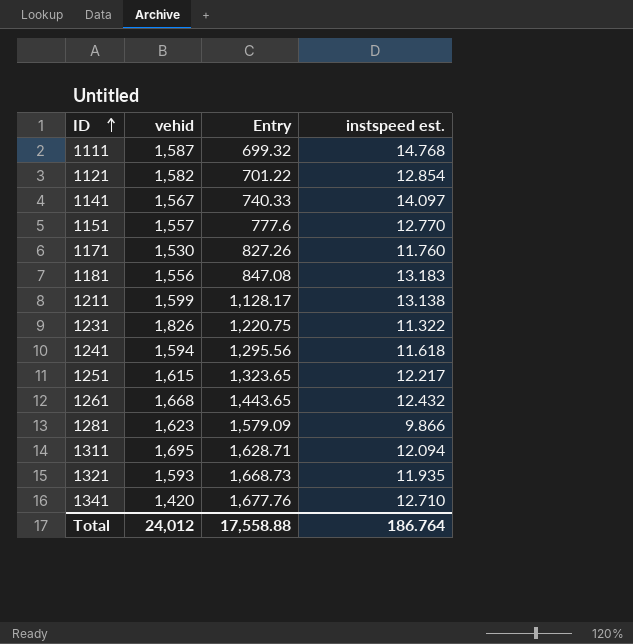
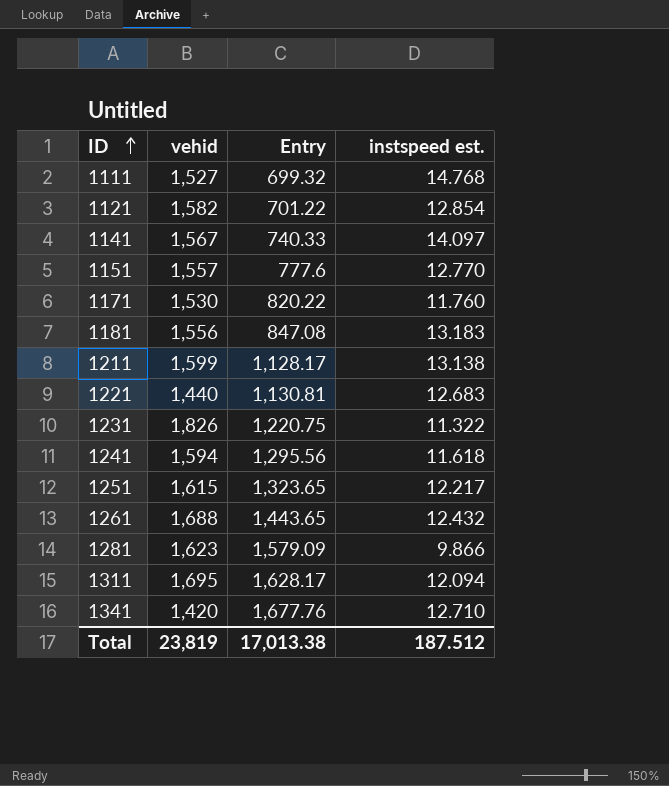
row 1321: 1,593 | 1,668.73 | 11.935 -> none
1111 | vehid: 1,587 -> 1,527
1171 | Entry: 827.26 -> 820.22
row 1221: none -> 1,440 | 1,130.81 | 12.683
1261 | vehid: 1,668 -> 1,688
1311 | Entry: 1,628.71 -> 1,628.17
Total | vehid: 24,012 -> 23,819
Total | Entry: 17,558.88 -> 17,013.38
Total | instspeed est.: 186.764 -> 187.512

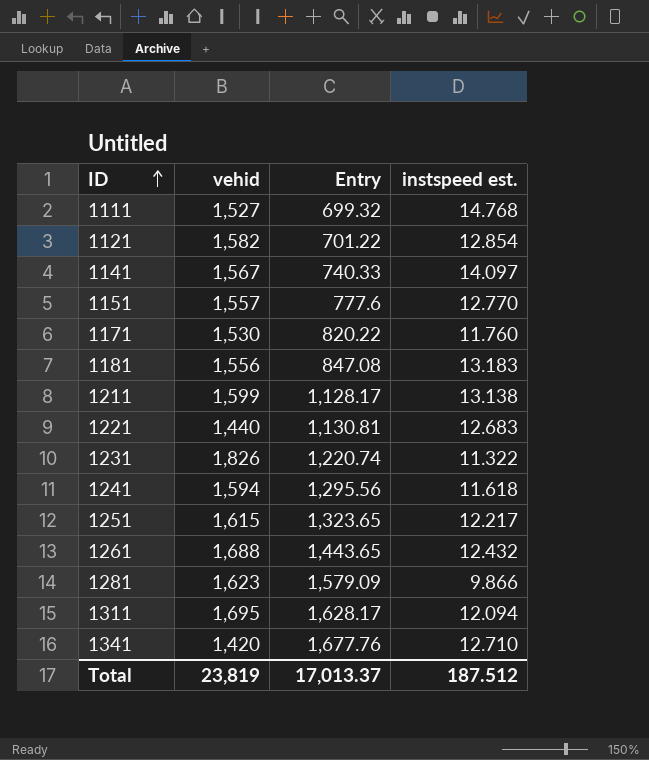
1231 | Entry: 1,220.75 -> 1,220.74
Total | Entry: 17,013.38 -> 17,013.37

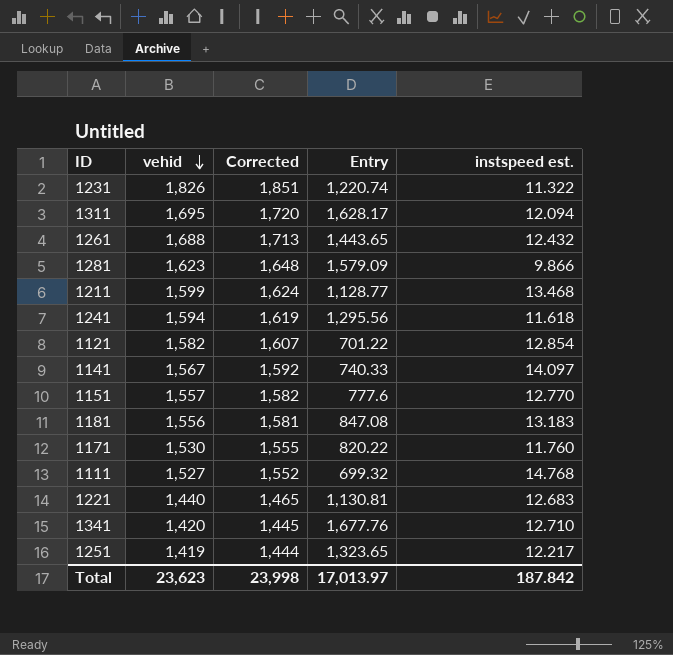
row order: ID ascending -> vehid descending
column Corrected | formula: none -> [vehid] + 25
1211 | Entry: 1,128.17 -> 1,128.77
1211 | instspeed est.: 13.138 -> 13.468
1251 | vehid: 1,615 -> 1,419
Total | vehid: 23,819 -> 23,623
Total | Entry: 17,013.37 -> 17,013.97
Total | instspeed est.: 187.512 -> 187.842

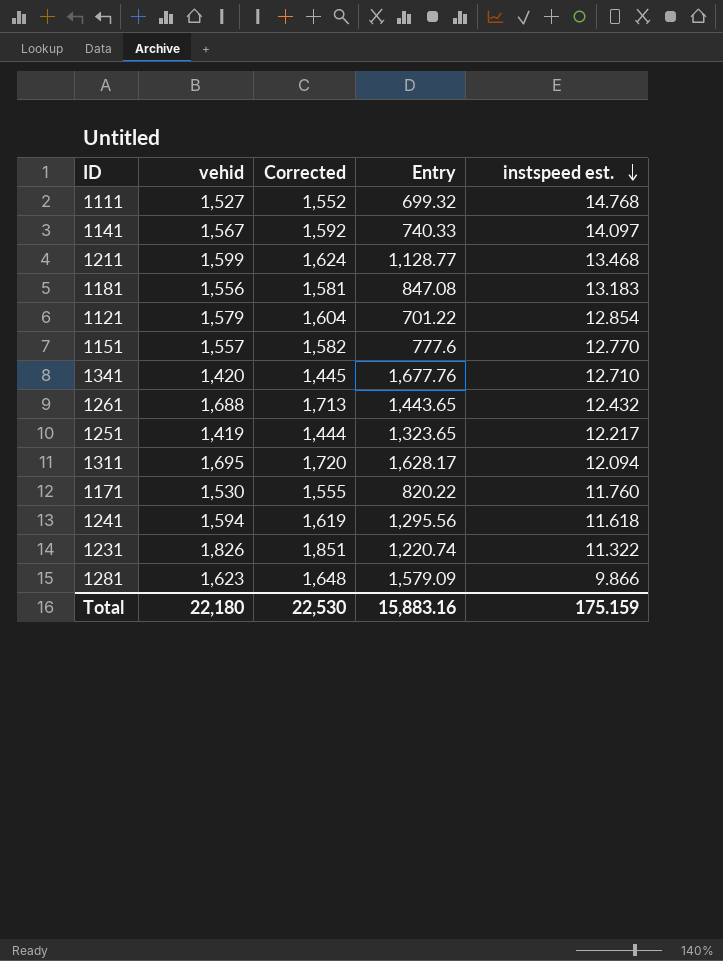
row order: vehid descending -> instspeed est. descending
row 1221: 1,440 | 1,465 | 1,130.81 | 12.683 -> none
1121 | vehid: 1,582 -> 1,579
1121 | Corrected: 1,607 -> 1,604
Total | vehid: 23,623 -> 22,180
Total | Corrected: 23,998 -> 22,530
Total | Entry: 17,013.97 -> 15,883.16
Total | instspeed est.: 187.842 -> 175.159

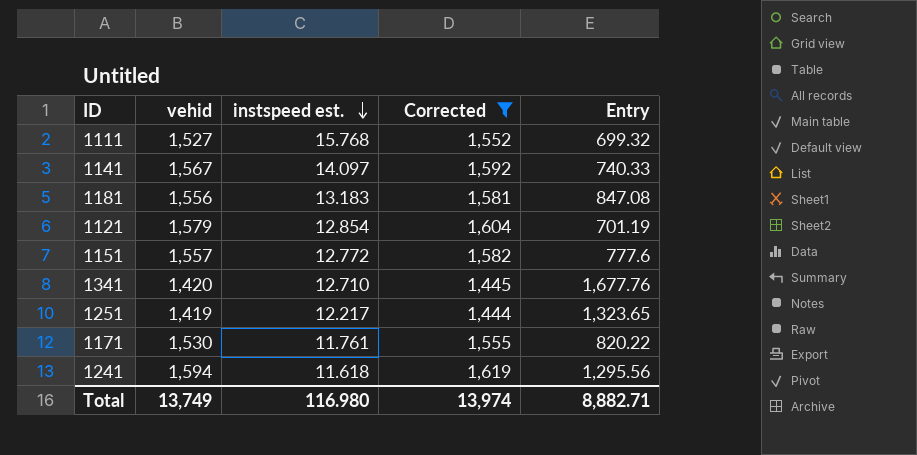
filter: none -> Corrected <= 1,619
column instspeed est. | position: 5 -> 3
1111 | instspeed est.: 14.768 -> 15.768
1121 | Entry: 701.22 -> 701.19
1151 | instspeed est.: 12.770 -> 12.772
1171 | instspeed est.: 11.760 -> 11.761
Total | vehid: 22,180 -> 13,749
Total | instspeed est.: 175.159 -> 116.980
Total | Corrected: 22,530 -> 13,974
Total | Entry: 15,883.16 -> 8,882.71

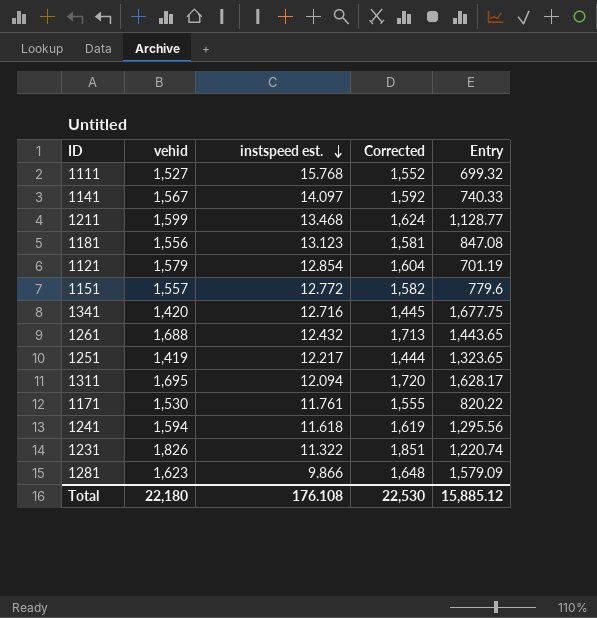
filter: Corrected <= 1,619 -> none
1181 | instspeed est.: 13.183 -> 13.123
1151 | Entry: 777.6 -> 779.6
1341 | instspeed est.: 12.710 -> 12.716
1341 | Entry: 1,677.76 -> 1,677.75
Total | vehid: 13,749 -> 22,180
Total | instspeed est.: 116.980 -> 176.108
Total | Corrected: 13,974 -> 22,530
Total | Entry: 8,882.71 -> 15,885.12

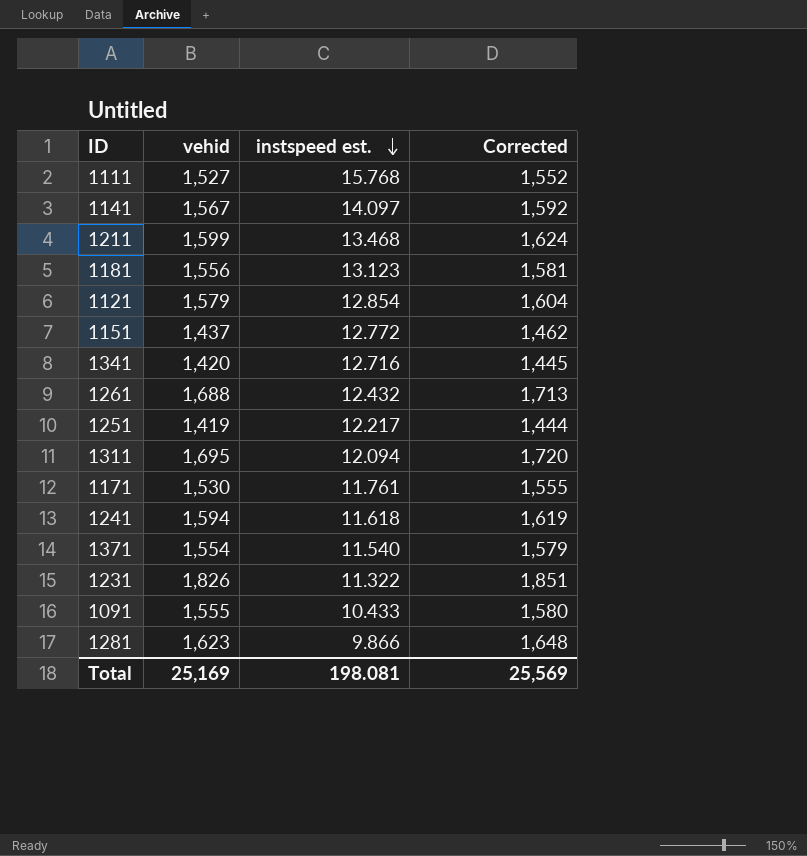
column Entry | position: 5 -> none
1151 | vehid: 1,557 -> 1,437
1151 | Corrected: 1,582 -> 1,462
row 1371: none -> 1,554 | 11.540 | 1,579
row 1091: none -> 1,555 | 10.433 | 1,580
Total | vehid: 22,180 -> 25,169
Total | instspeed est.: 176.108 -> 198.081
Total | Corrected: 22,530 -> 25,569

